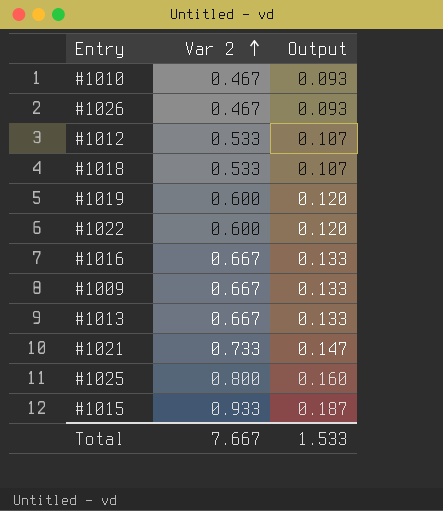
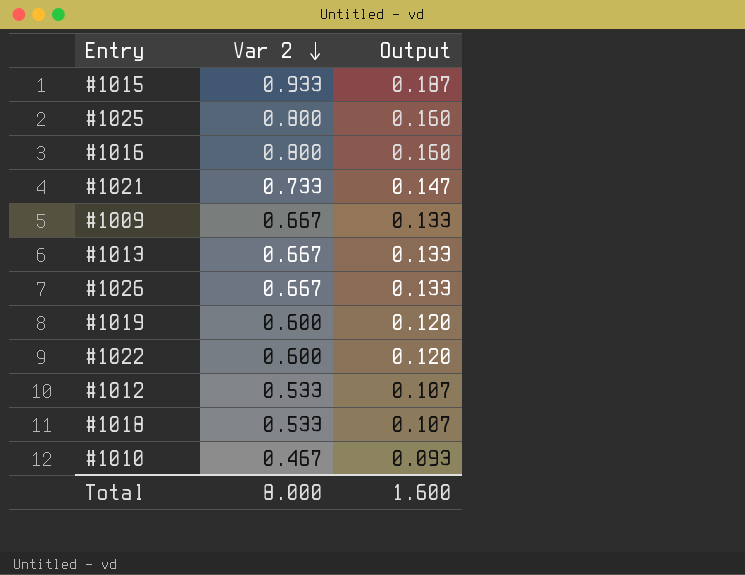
row order: Var 2 ascending -> Var 2 descending
#1016 | Var 2: 0.667 -> 0.800
#1016 | Output: 0.133 -> 0.160
#1026 | Var 2: 0.467 -> 0.667
#1026 | Output: 0.093 -> 0.133
Total | Var 2: 7.667 -> 8.000
Total | Output: 1.533 -> 1.600

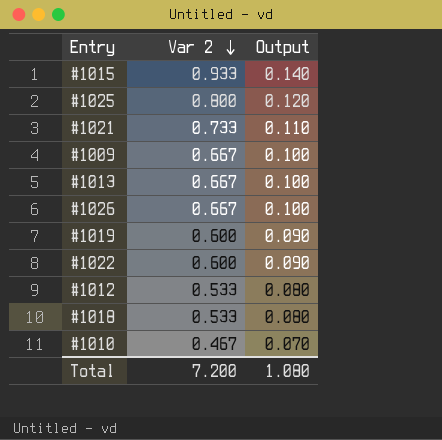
column Output | formula: [Var 2] * 0.2 -> [Var 2] * 0.15
row #1016: 0.800 | 0.160 -> none
Total | Var 2: 8.000 -> 7.200
Total | Output: 1.600 -> 1.080

